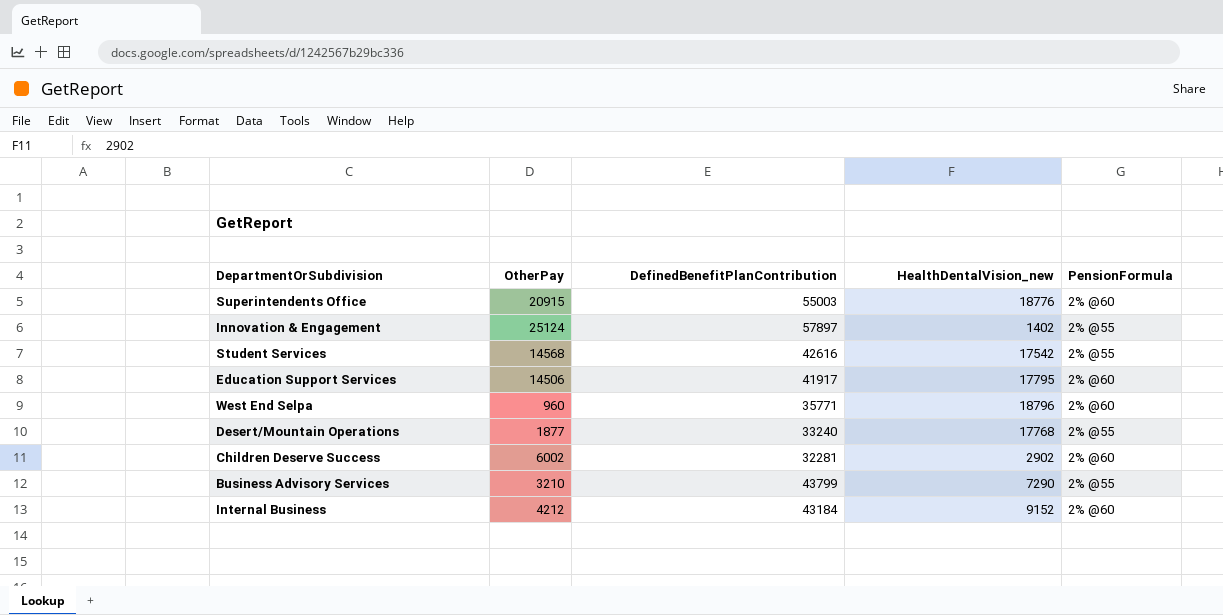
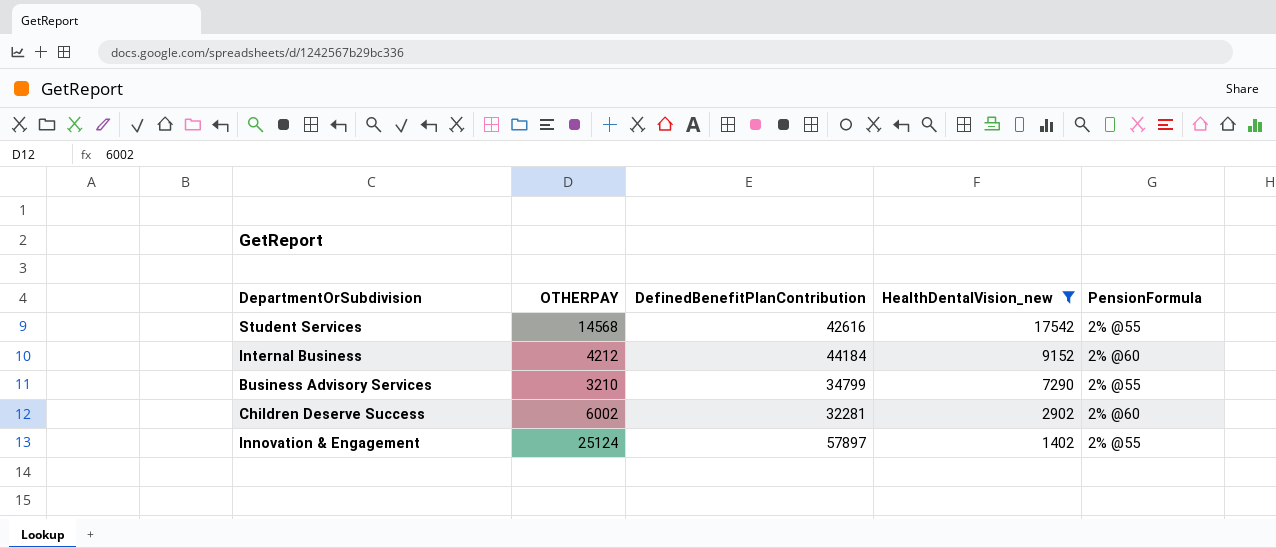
filter: none -> HealthDentalVision_new <= 17542
row order: none -> HealthDentalVision_new descending
column name: OtherPay -> OTHERPAY
Internal Business | DefinedBenefitPlanContribution: 43184 -> 44184
Business Advisory Services | DefinedBenefitPlanContribution: 43799 -> 34799

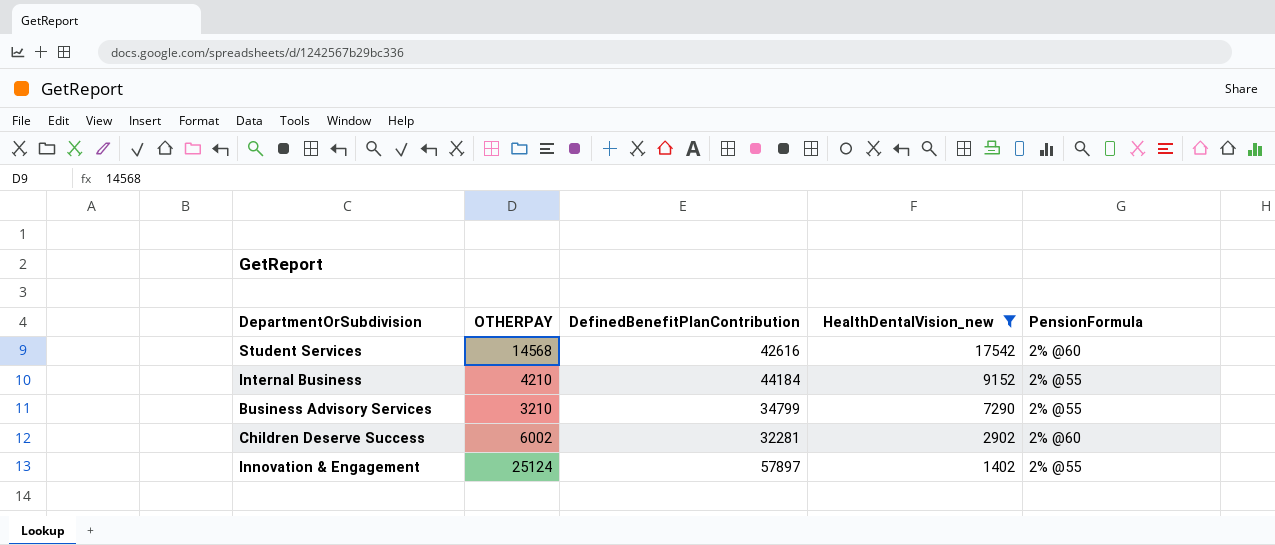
Student Services | PensionFormula: 2% @55 -> 2% @60
Internal Business | OTHERPAY: 4212 -> 4210
Internal Business | PensionFormula: 2% @60 -> 2% @55

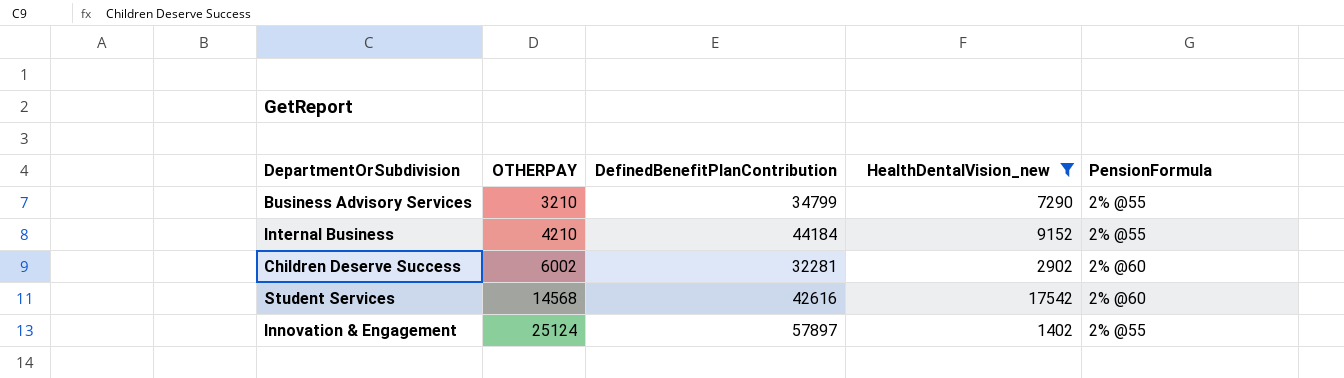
row order: HealthDentalVision_new descending -> OTHERPAY ascending

